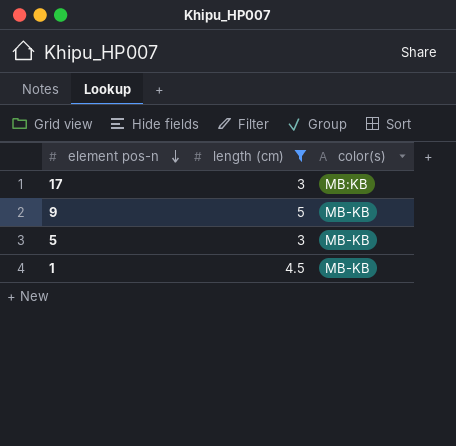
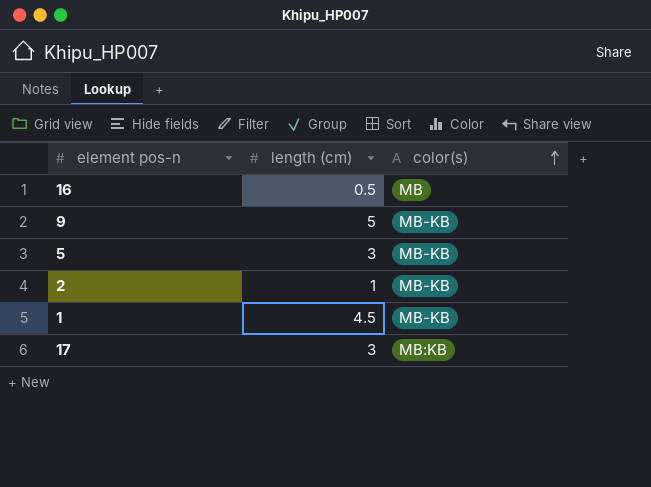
filter: length (cm) >= 3 -> none
row order: element pos-n descending -> color(s) ascending

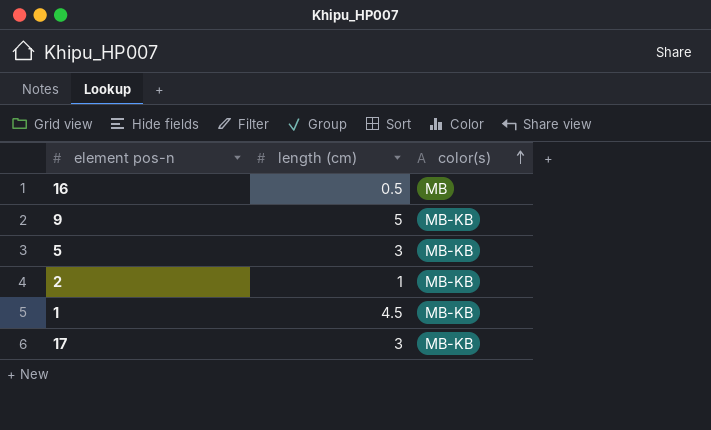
17 | color(s): MB:KB -> MB-KB

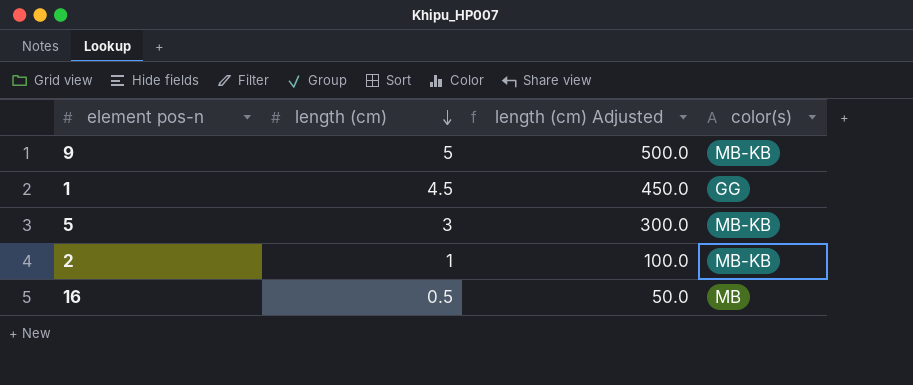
row order: color(s) ascending -> length (cm) descending
column length (cm) Adjusted | formula: none -> [length (cm)] * 100
row 17: 3 | MB-KB -> none
1 | color(s): MB-KB -> GG

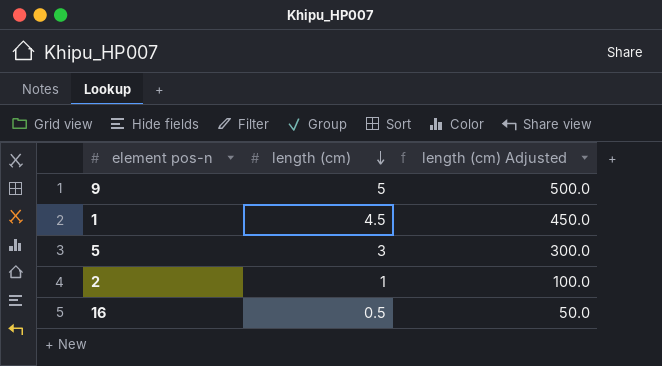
column color(s) | position: 4 -> none

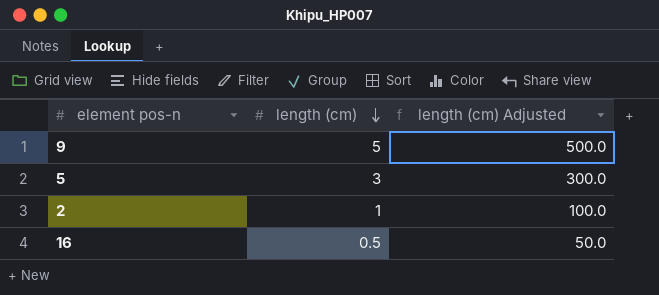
row 1: 4.5 | 450.0 -> none

